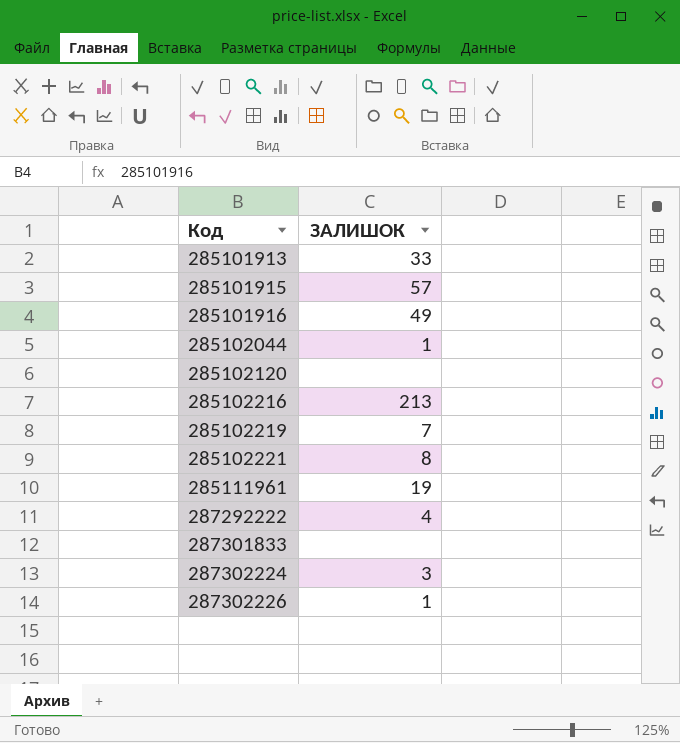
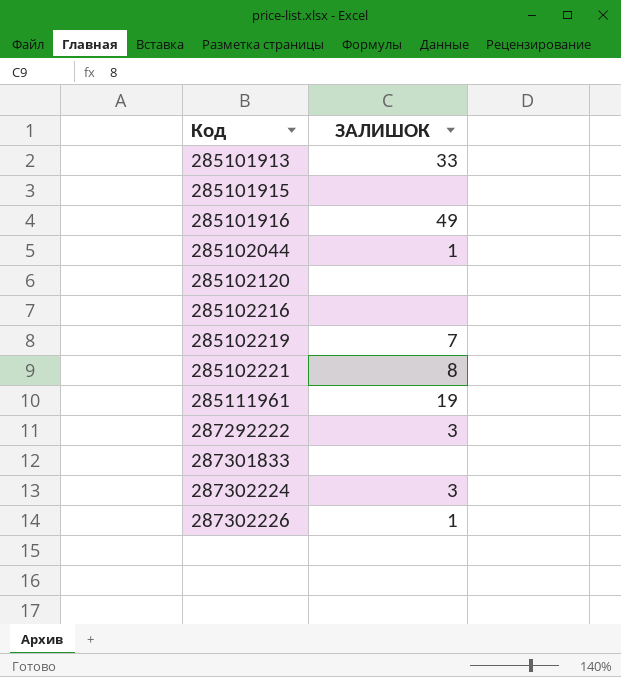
285101915 | ЗАЛИШОК: 57 -> none
285102216 | ЗАЛИШОК: 213 -> none
287292222 | ЗАЛИШОК: 4 -> 3

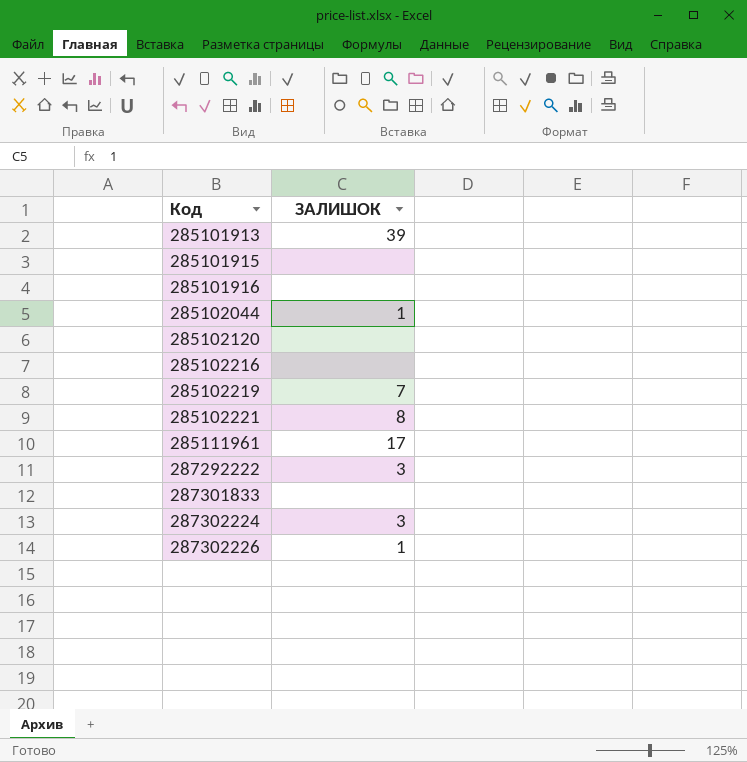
285101913 | ЗАЛИШОК: 33 -> 39
285101916 | ЗАЛИШОК: 49 -> none
285111961 | ЗАЛИШОК: 19 -> 17

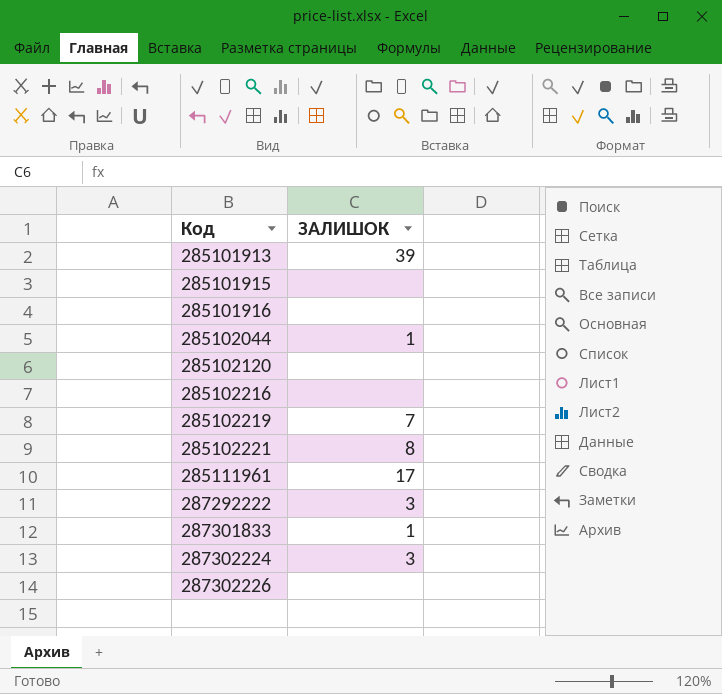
287301833 | ЗАЛИШОК: none -> 1
287302226 | ЗАЛИШОК: 1 -> none

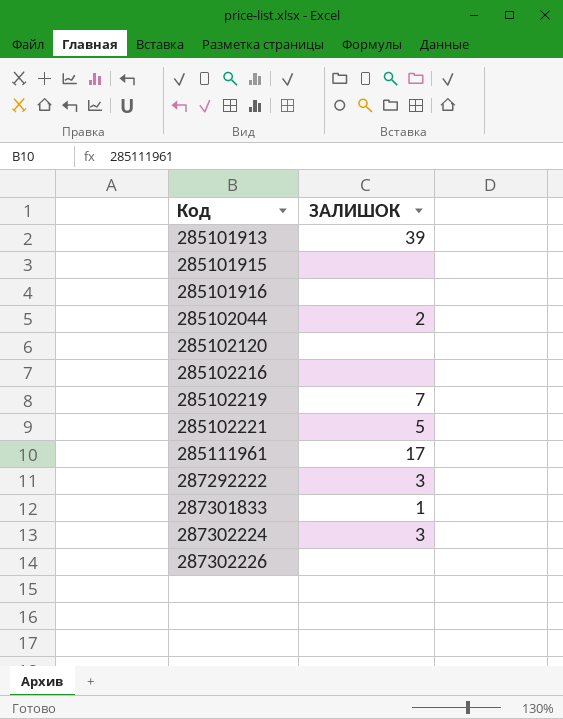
285102044 | ЗАЛИШОК: 1 -> 2
285102221 | ЗАЛИШОК: 8 -> 5

